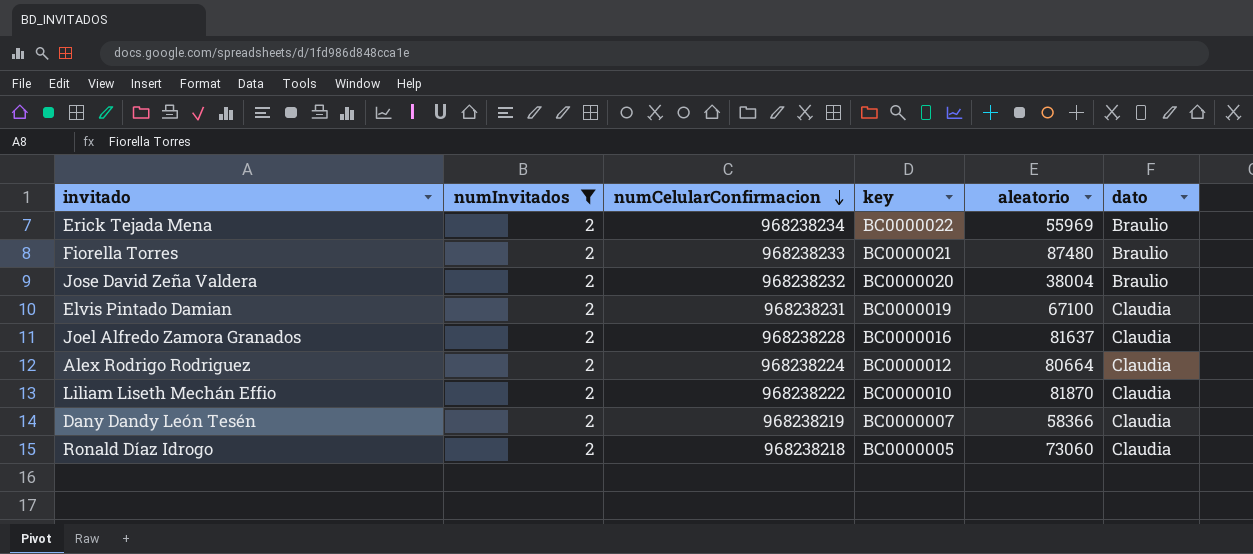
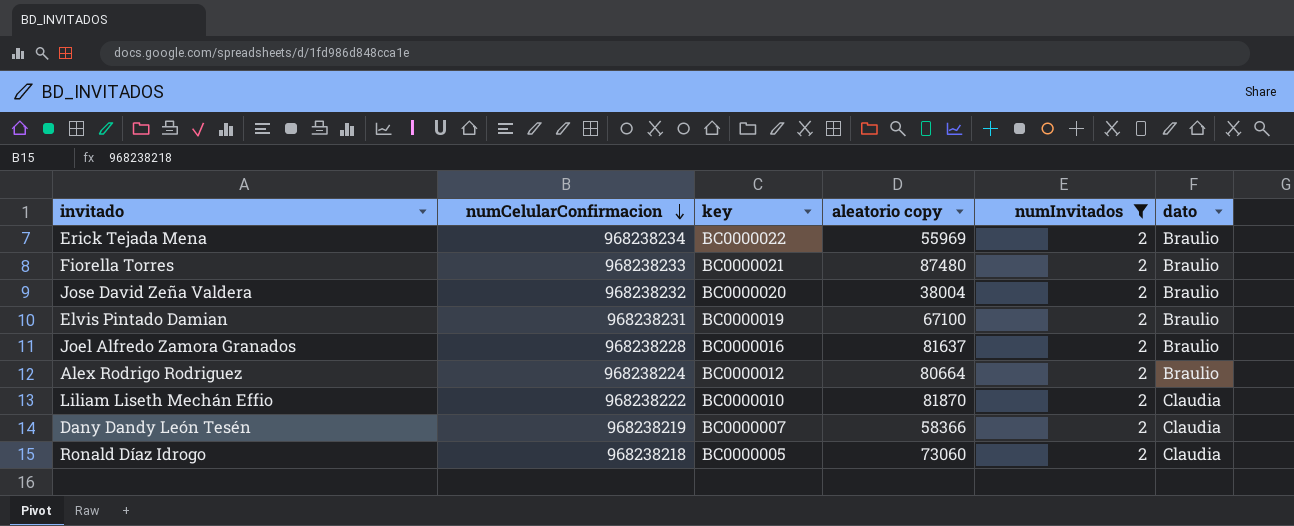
column name: aleatorio -> aleatorio copy
column numInvitados | position: 2 -> 5
Elvis Pintado Damian | dato: Claudia -> Braulio
Joel Alfredo Zamora Granados | dato: Claudia -> Braulio
Alex Rodrigo Rodriguez | dato: Claudia -> Braulio

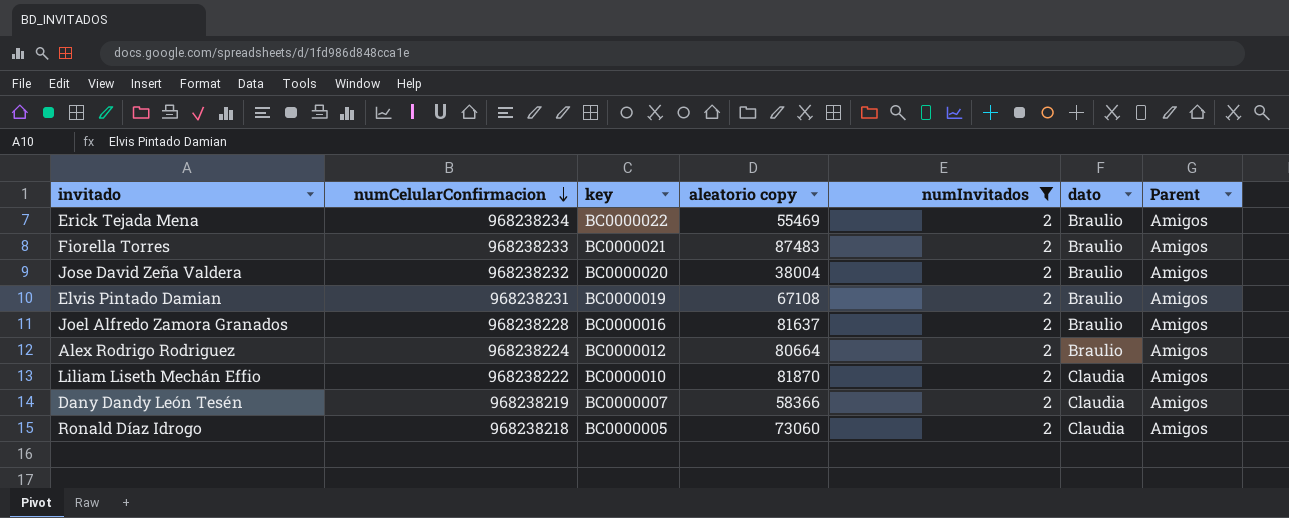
column Parent | position: none -> 7
Erick Tejada Mena | aleatorio copy: 55969 -> 55469
Fiorella Torres | aleatorio copy: 87480 -> 87483
Elvis Pintado Damian | aleatorio copy: 67100 -> 67108

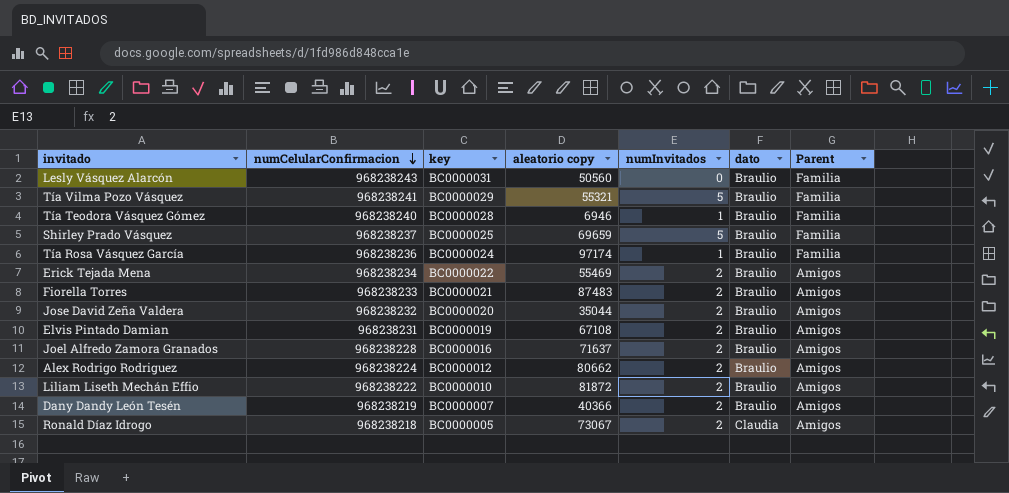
filter: numInvitados = 2 -> none
Jose David Zeña Valdera | aleatorio copy: 38004 -> 35044
Joel Alfredo Zamora Granados | aleatorio copy: 81637 -> 71637
Alex Rodrigo Rodriguez | aleatorio copy: 80664 -> 80662
Liliam Liseth Mechán Effio | aleatorio copy: 81870 -> 81872
Liliam Liseth Mechán Effio | dato: Claudia -> Braulio
Dany Dandy León Tesén | aleatorio copy: 58366 -> 40366
Dany Dandy León Tesén | dato: Claudia -> Braulio
Ronald Díaz Idrogo | aleatorio copy: 73060 -> 73067

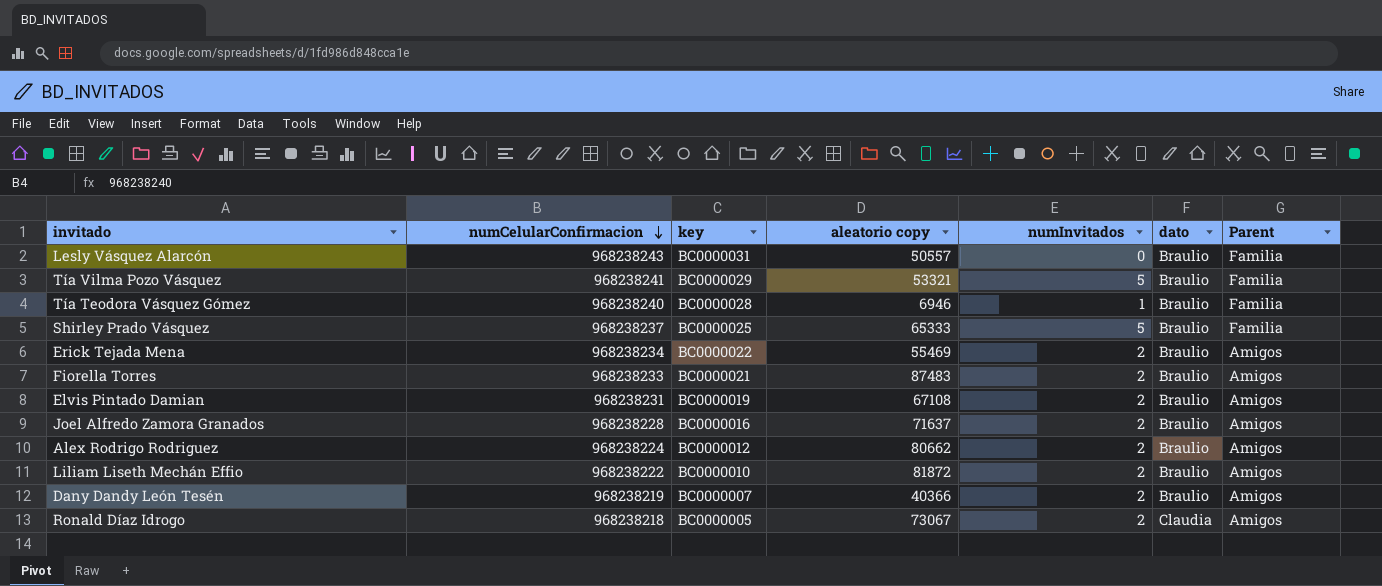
row Tía Rosa Vásquez García: 968238236 | BC0000024 | 97174 | 1 | Braulio | Familia -> none
row Jose David Zeña Valdera: 968238232 | BC0000020 | 35044 | 2 | Braulio | Amigos -> none
Lesly Vásquez Alarcón | aleatorio copy: 50560 -> 50557
Tía Vilma Pozo Vásquez | aleatorio copy: 55321 -> 53321
Shirley Prado Vásquez | aleatorio copy: 69659 -> 65333

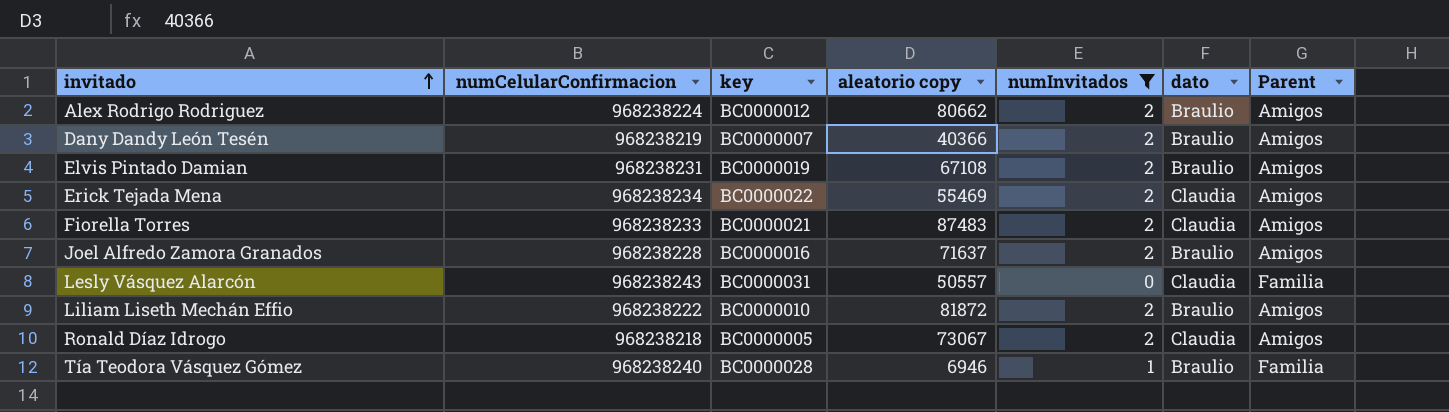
filter: none -> numInvitados != 5
row order: numCelularConfirmacion descending -> invitado ascending
Erick Tejada Mena | dato: Braulio -> Claudia
Fiorella Torres | dato: Braulio -> Claudia
Lesly Vásquez Alarcón | dato: Braulio -> Claudia

